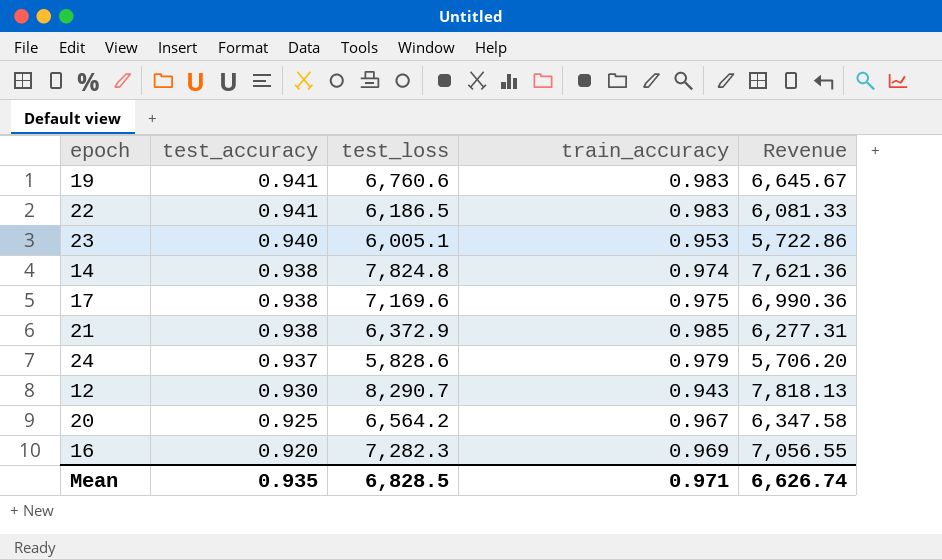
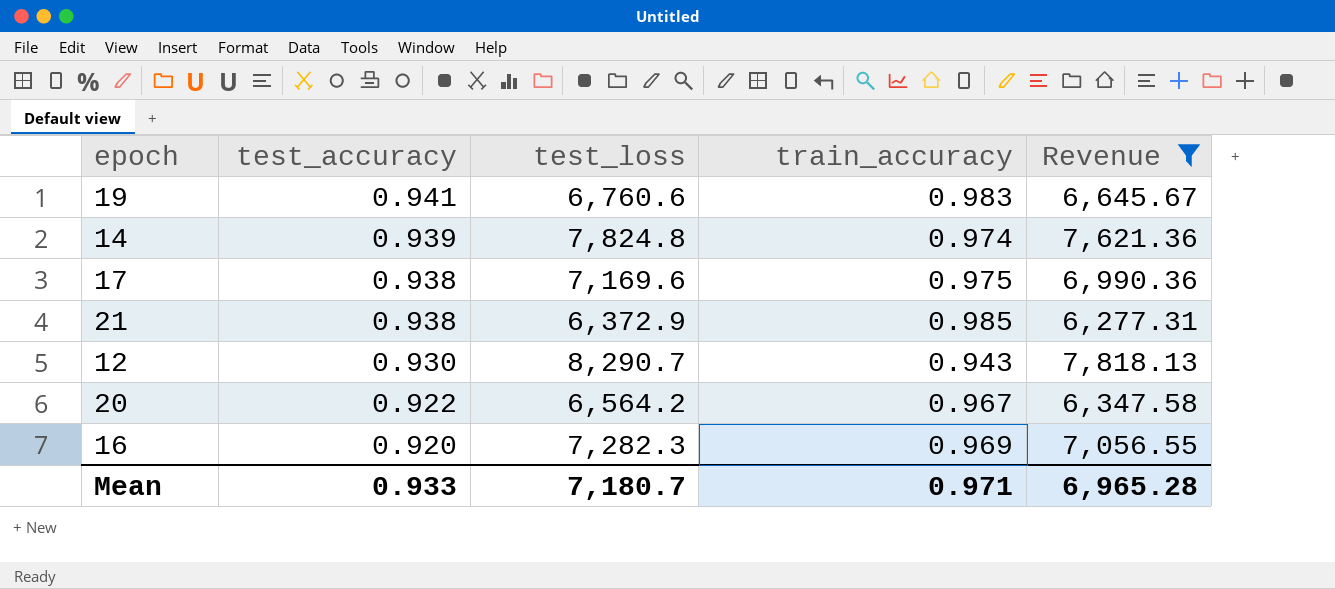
filter: none -> Revenue >= 6,277.31
14 | test_accuracy: 0.938 -> 0.939
20 | test_accuracy: 0.925 -> 0.922
Mean | test_accuracy: 0.935 -> 0.933
Mean | test_loss: 6,828.5 -> 7,180.7
Mean | Revenue: 6,626.74 -> 6,965.28

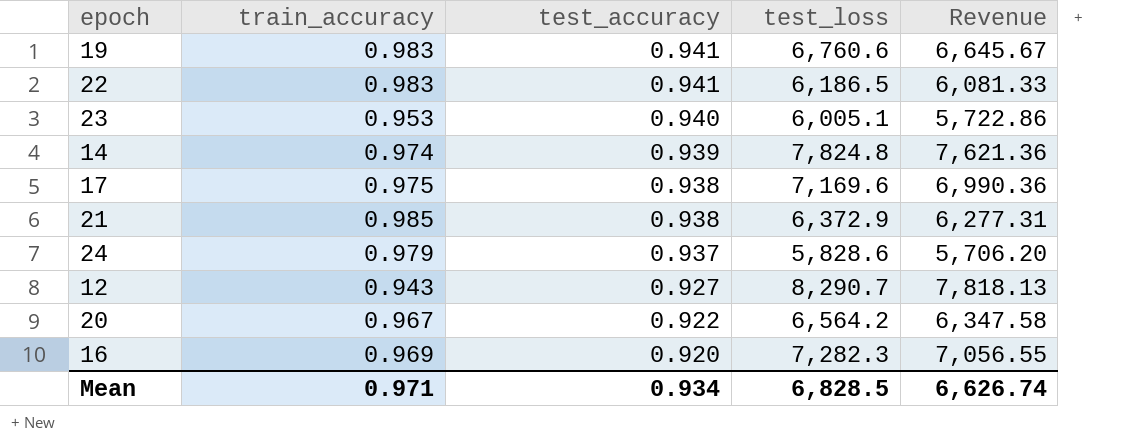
filter: Revenue >= 6,277.31 -> none
column train_accuracy | position: 4 -> 2
12 | test_accuracy: 0.930 -> 0.927
Mean | test_accuracy: 0.933 -> 0.934
Mean | test_loss: 7,180.7 -> 6,828.5
Mean | Revenue: 6,965.28 -> 6,626.74

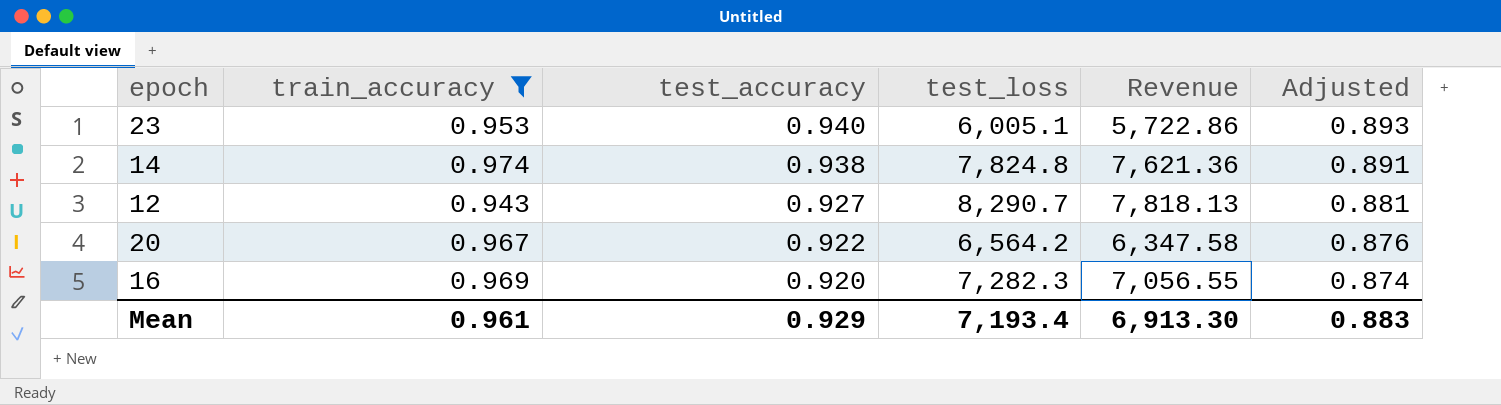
filter: none -> train_accuracy <= 0.974
column Adjusted | formula: none -> [test_accuracy] * 0.95
14 | test_accuracy: 0.939 -> 0.938
Mean | train_accuracy: 0.971 -> 0.961
Mean | test_accuracy: 0.934 -> 0.929
Mean | test_loss: 6,828.5 -> 7,193.4
Mean | Revenue: 6,626.74 -> 6,913.30

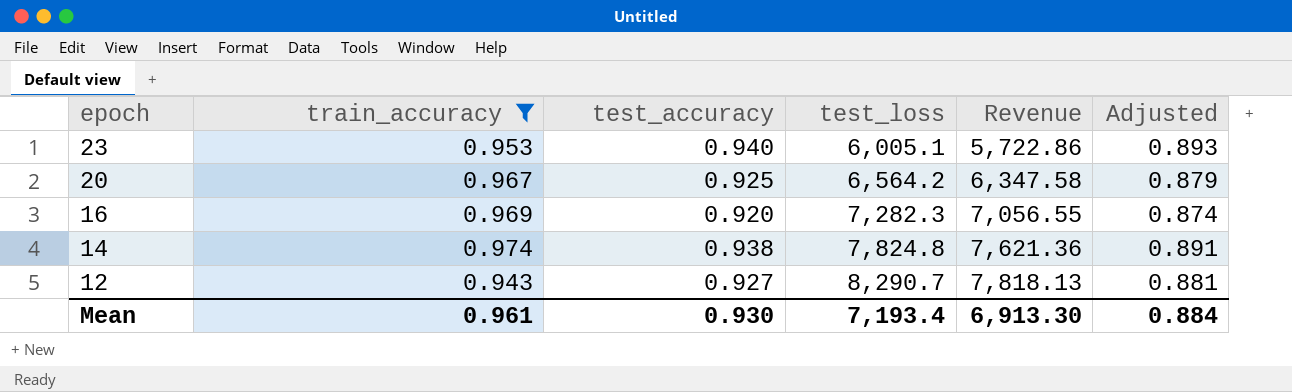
row order: test_accuracy descending -> epoch descending
20 | test_accuracy: 0.922 -> 0.925
20 | Adjusted: 0.876 -> 0.879
Mean | test_accuracy: 0.929 -> 0.930
Mean | Adjusted: 0.883 -> 0.884

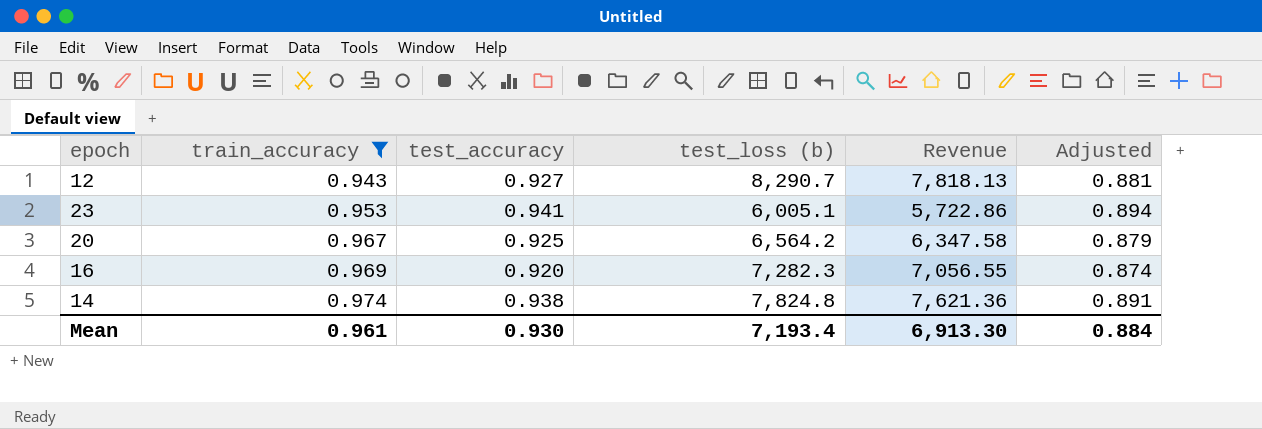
row order: epoch descending -> train_accuracy ascending
column name: test_loss -> test_loss (b)
23 | test_accuracy: 0.940 -> 0.941
23 | Adjusted: 0.893 -> 0.894

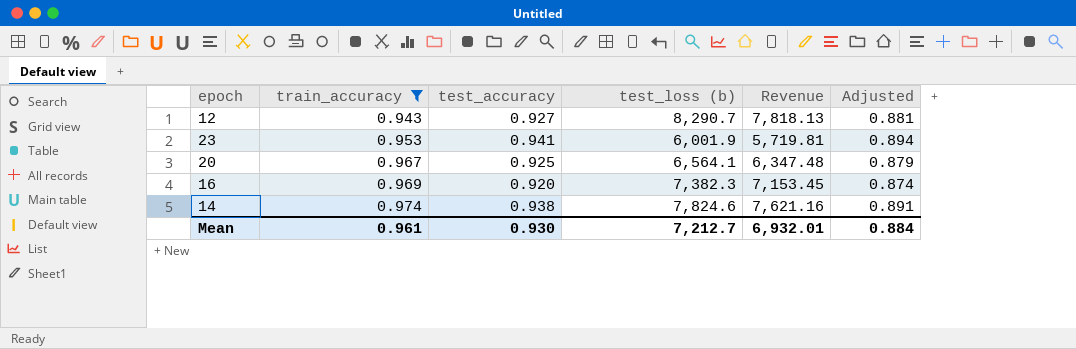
23 | test_loss (b): 6,005.1 -> 6,001.9
23 | Revenue: 5,722.86 -> 5,719.81
20 | test_loss (b): 6,564.2 -> 6,564.1
20 | Revenue: 6,347.58 -> 6,347.48
16 | test_loss (b): 7,282.3 -> 7,382.3
16 | Revenue: 7,056.55 -> 7,153.45
14 | test_loss (b): 7,824.8 -> 7,824.6
14 | Revenue: 7,621.36 -> 7,621.16
Mean | test_loss (b): 7,193.4 -> 7,212.7
Mean | Revenue: 6,913.30 -> 6,932.01

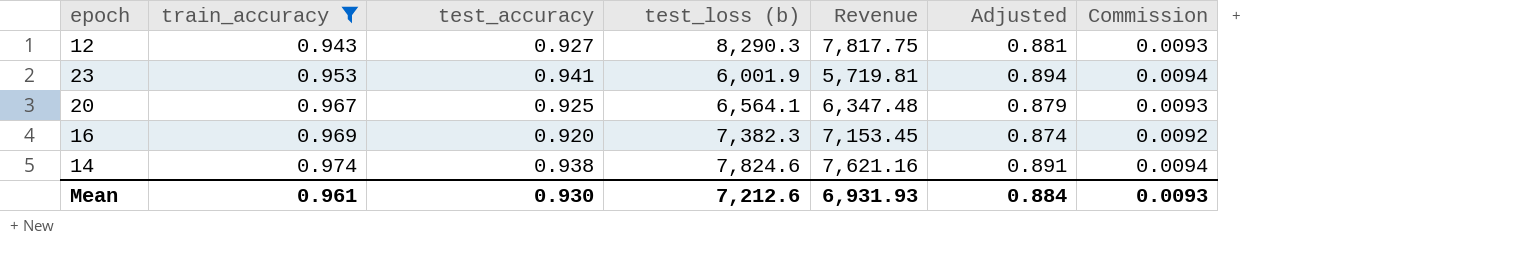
column Commission | formula: none -> [test_accuracy] * 0.01
12 | test_loss (b): 8,290.7 -> 8,290.3
12 | Revenue: 7,818.13 -> 7,817.75
Mean | test_loss (b): 7,212.7 -> 7,212.6
Mean | Revenue: 6,932.01 -> 6,931.93

